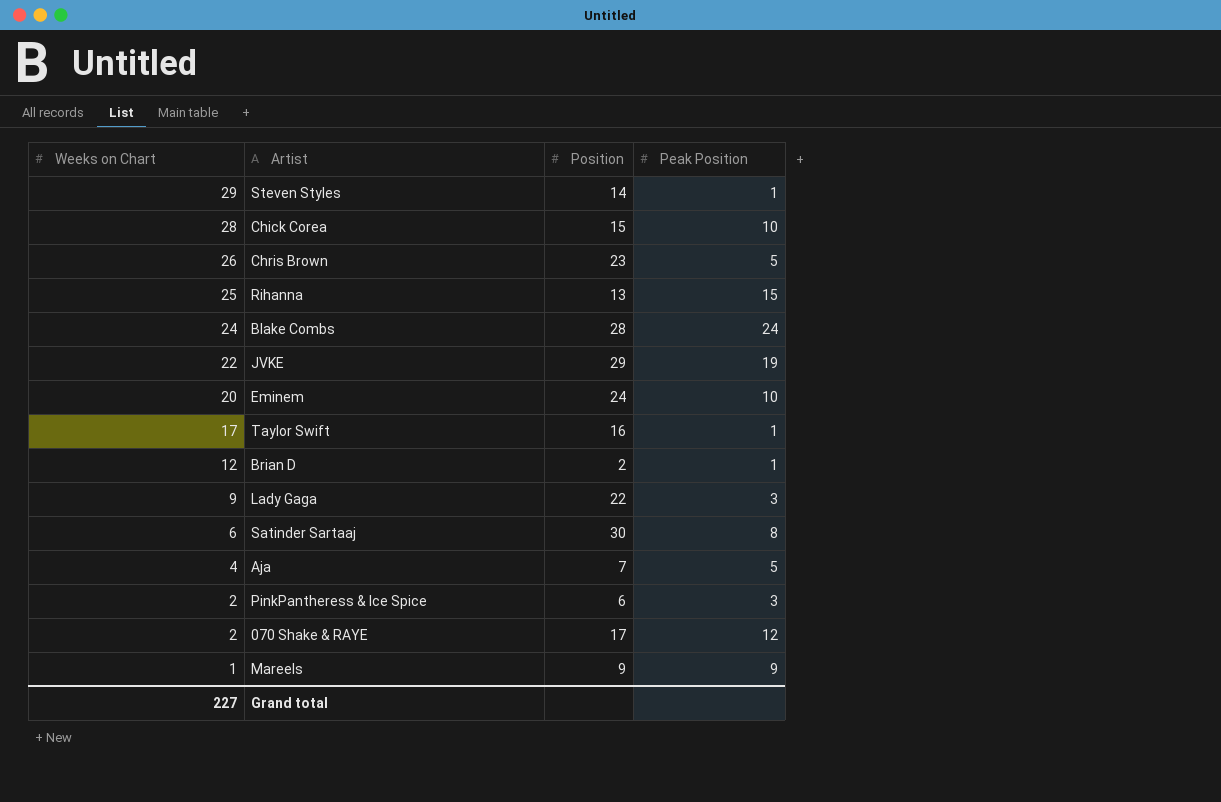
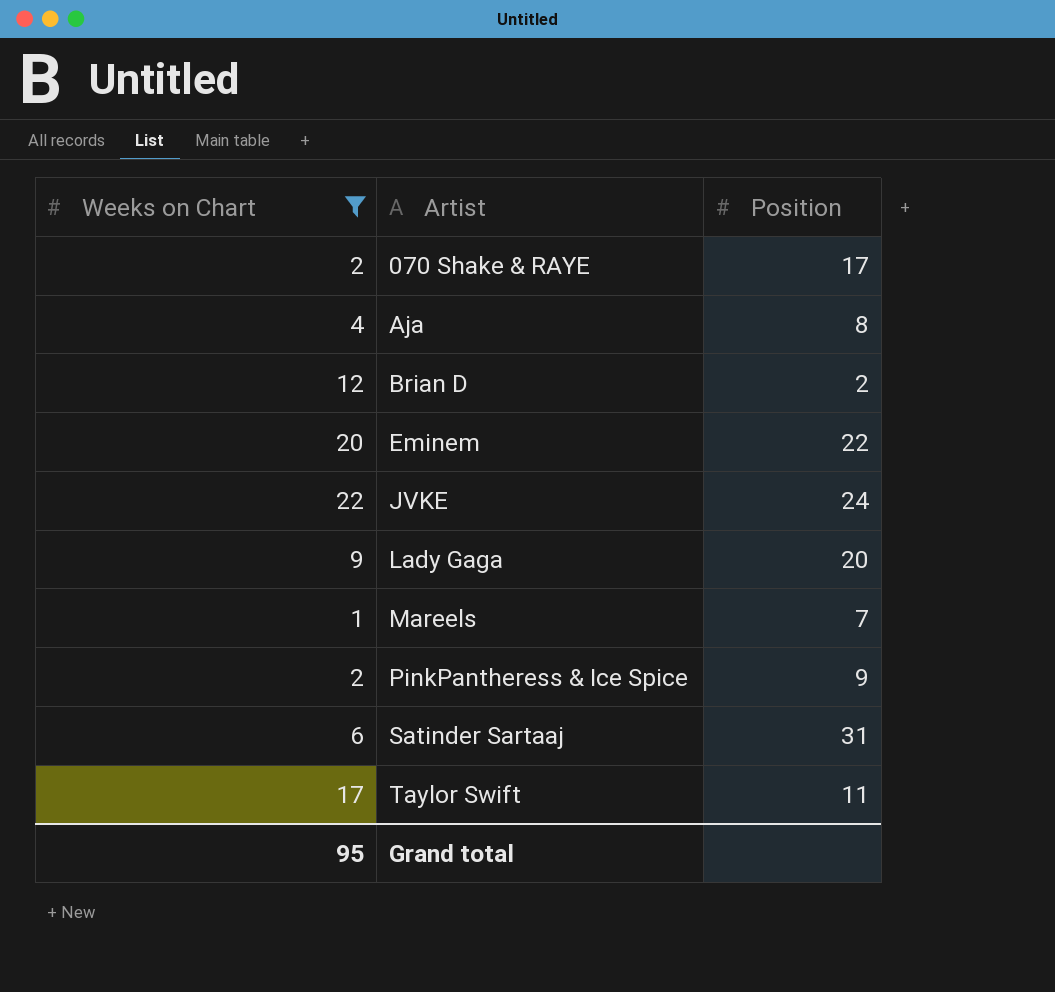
filter: none -> Weeks on Chart <= 22
row order: Weeks on Chart descending -> Artist ascending
column Peak Position | position: 4 -> none
Aja | Position: 7 -> 8
Eminem | Position: 24 -> 22
JVKE | Position: 29 -> 24
Lady Gaga | Position: 22 -> 20
Mareels | Position: 9 -> 7
PinkPantheress & Ice Spice | Position: 6 -> 9
Satinder Sartaaj | Position: 30 -> 31
Taylor Swift | Position: 16 -> 11
Grand total | Weeks on Chart: 227 -> 95

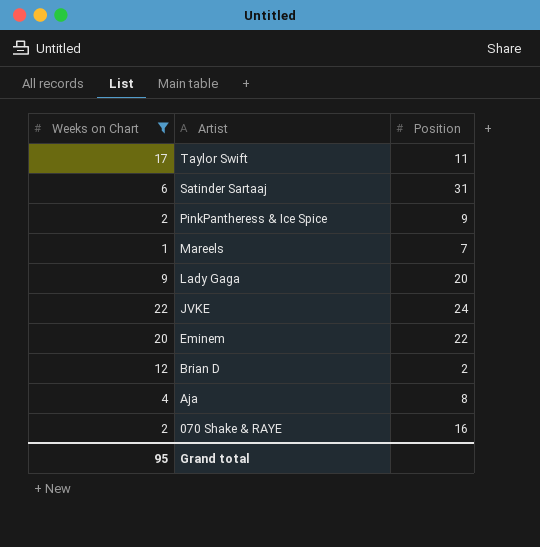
row order: Artist ascending -> Artist descending
070 Shake & RAYE | Position: 17 -> 16

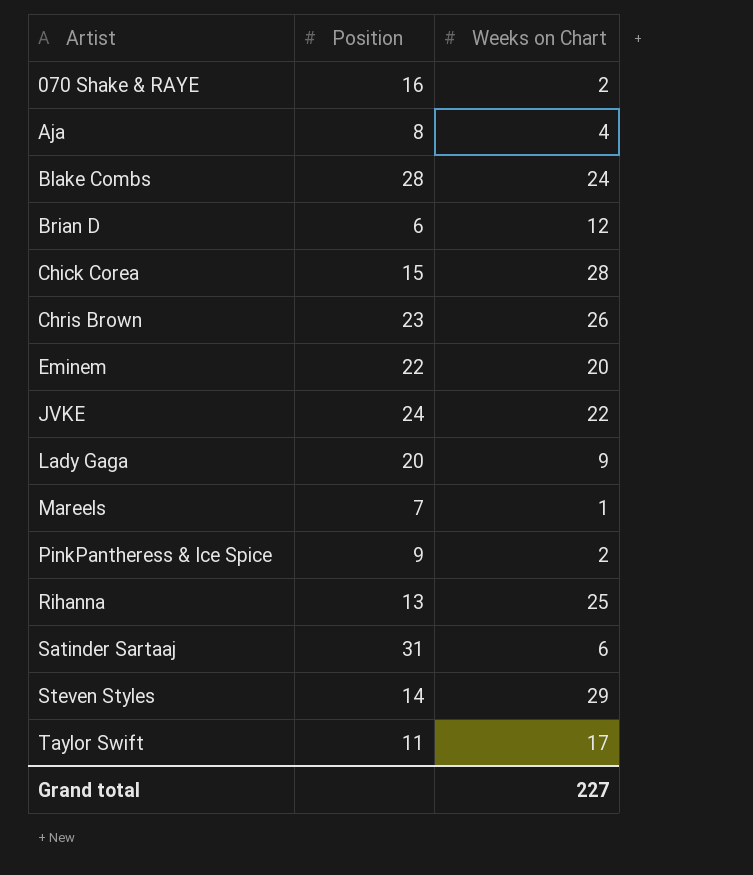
filter: Weeks on Chart <= 22 -> none
row order: Artist descending -> Artist ascending
column Weeks on Chart | position: 1 -> 3
Brian D | Position: 2 -> 6
Grand total | Weeks on Chart: 95 -> 227

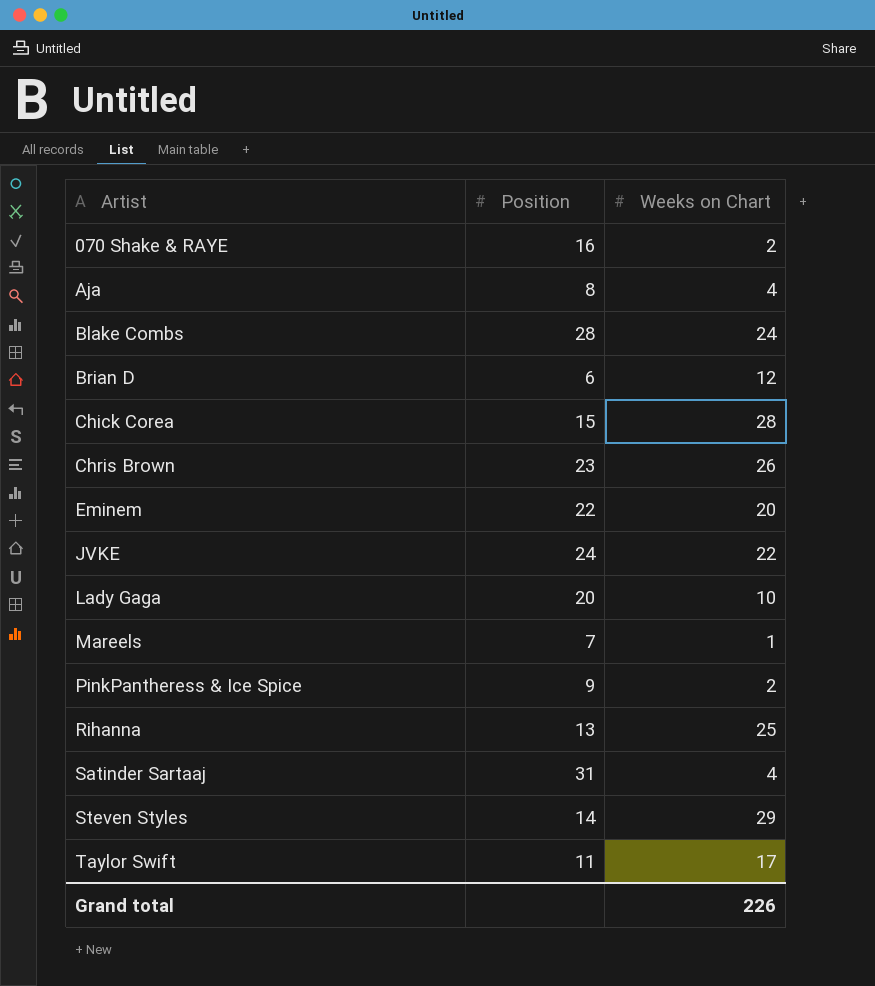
Lady Gaga | Weeks on Chart: 9 -> 10
Satinder Sartaaj | Weeks on Chart: 6 -> 4
Grand total | Weeks on Chart: 227 -> 226

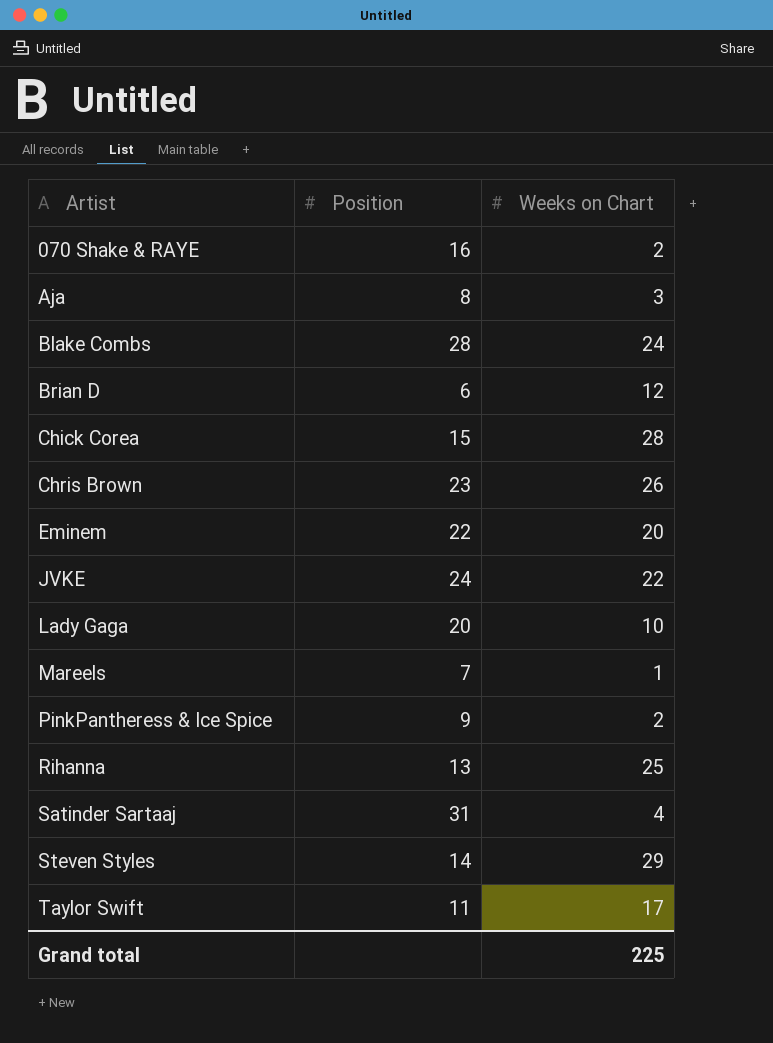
Aja | Weeks on Chart: 4 -> 3
Grand total | Weeks on Chart: 226 -> 225

